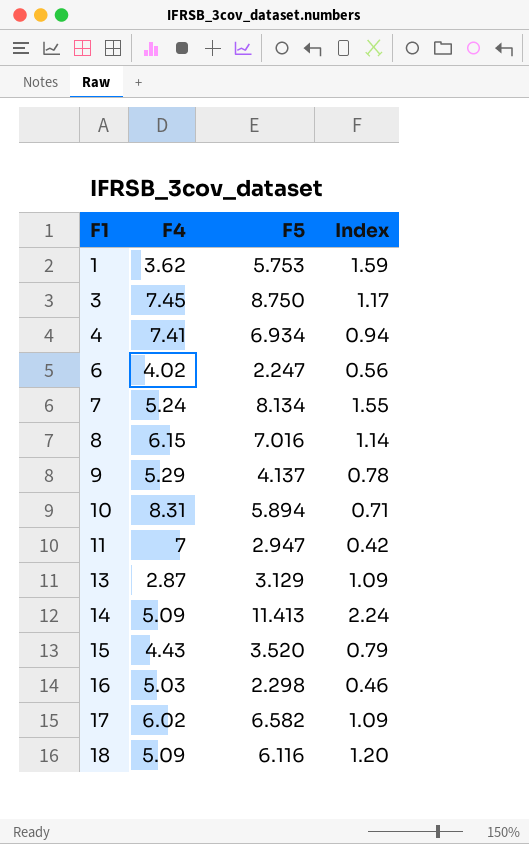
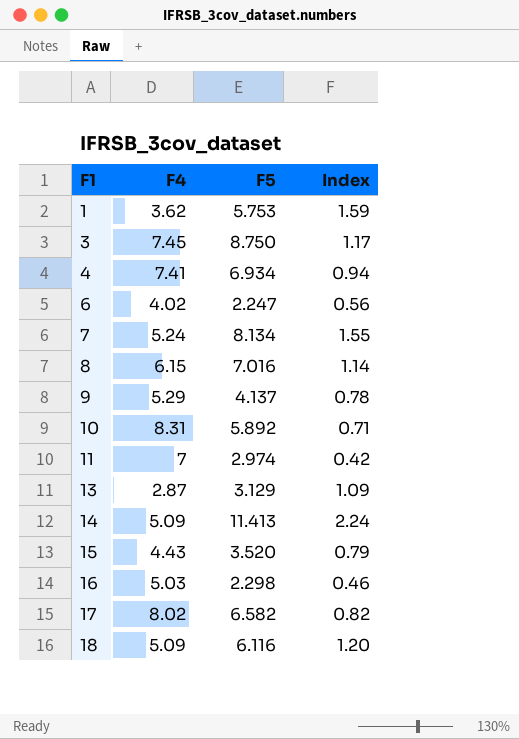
10 | F5: 5.894 -> 5.892
11 | F5: 2.947 -> 2.974
17 | F4: 6.02 -> 8.02
17 | Index: 1.09 -> 0.82

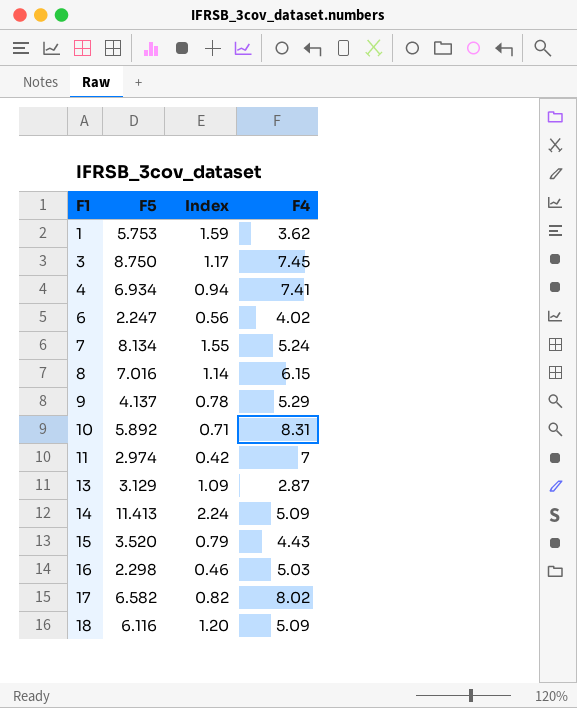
column F4 | position: 2 -> 4

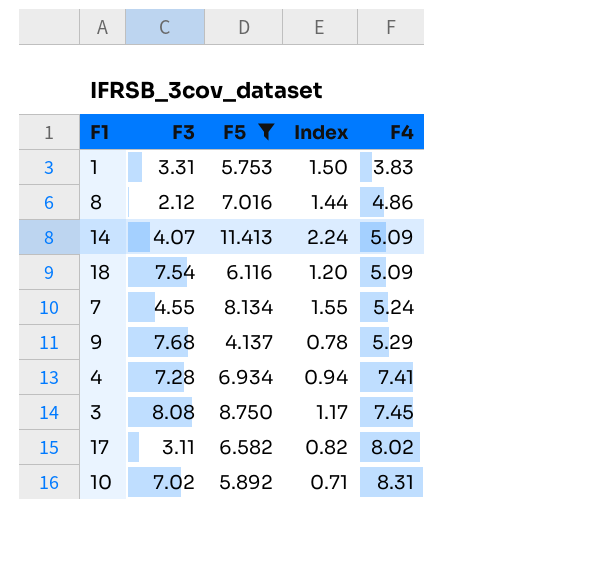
filter: none -> F5 >= 4.137
row order: F1 ascending -> F4 ascending
column F3 | position: none -> 2
1 | Index: 1.59 -> 1.50
1 | F4: 3.62 -> 3.83
8 | Index: 1.14 -> 1.44
8 | F4: 6.15 -> 4.86

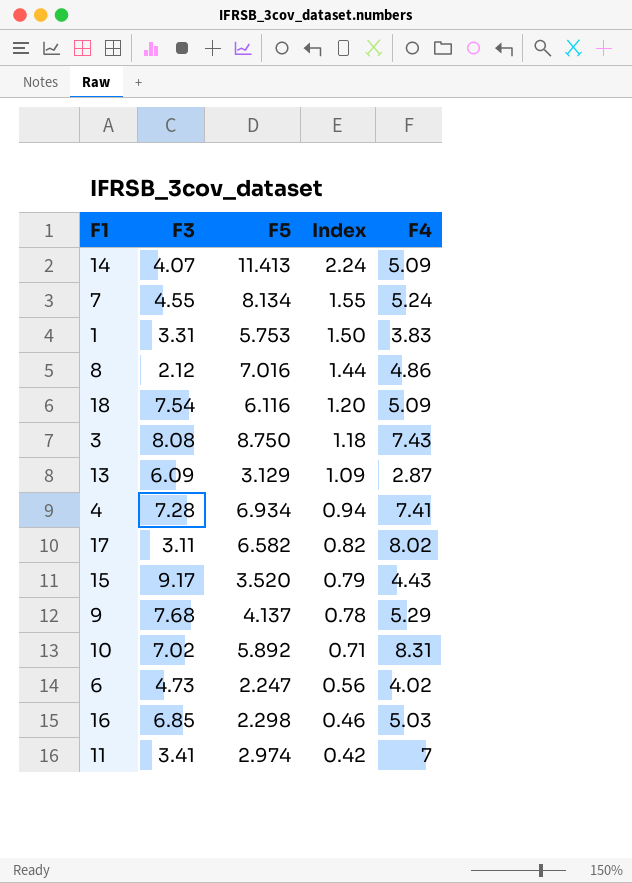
filter: F5 >= 4.137 -> none
row order: F4 ascending -> Index descending
3 | Index: 1.17 -> 1.18
3 | F4: 7.45 -> 7.43

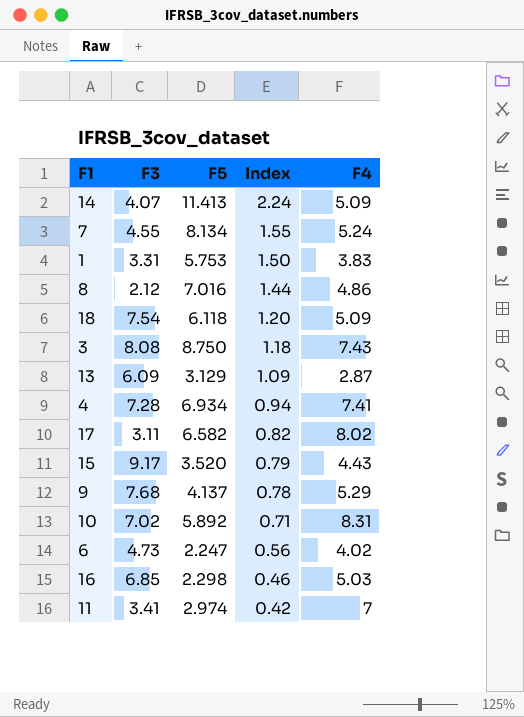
18 | F5: 6.116 -> 6.118

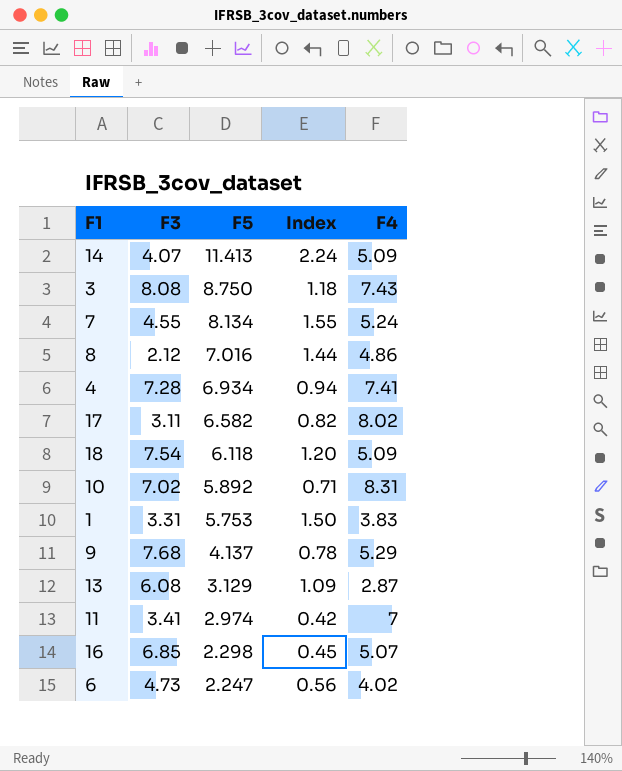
row order: Index descending -> F5 descending
row 15: 9.17 | 3.520 | 0.79 | 4.43 -> none
13 | F3: 6.09 -> 6.08
16 | Index: 0.46 -> 0.45
16 | F4: 5.03 -> 5.07

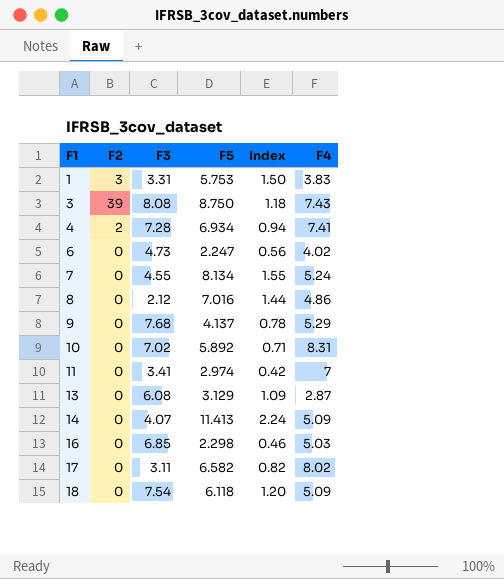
row order: F5 descending -> F1 ascending
column F2 | position: none -> 2
16 | Index: 0.45 -> 0.46
16 | F4: 5.07 -> 5.03

